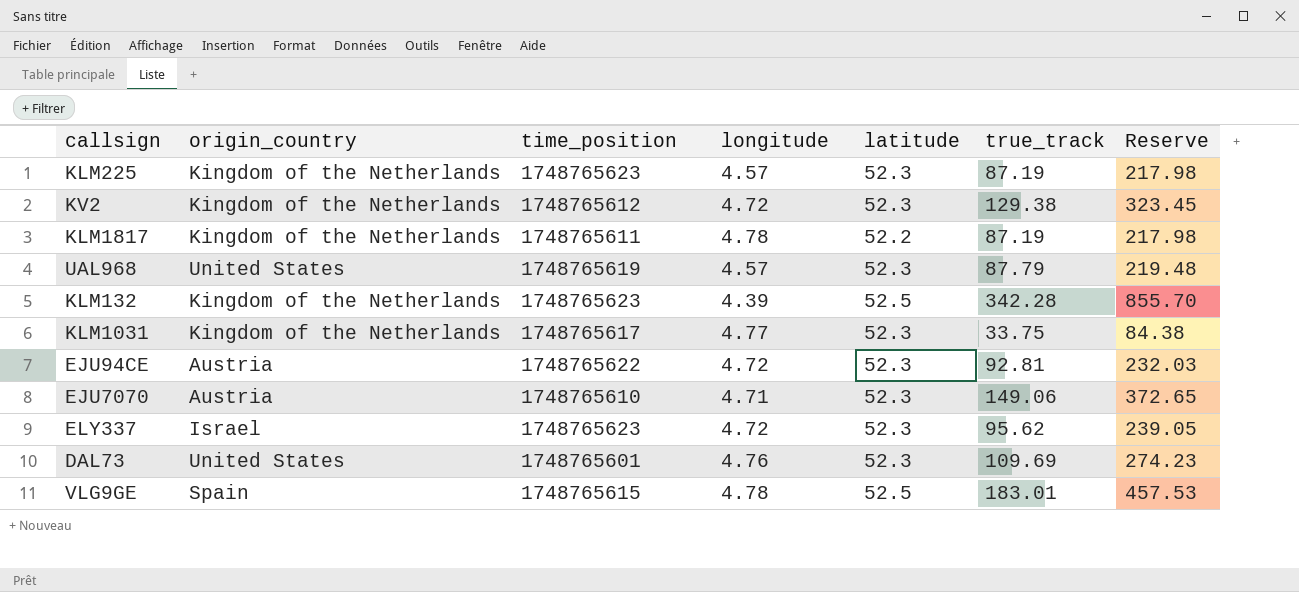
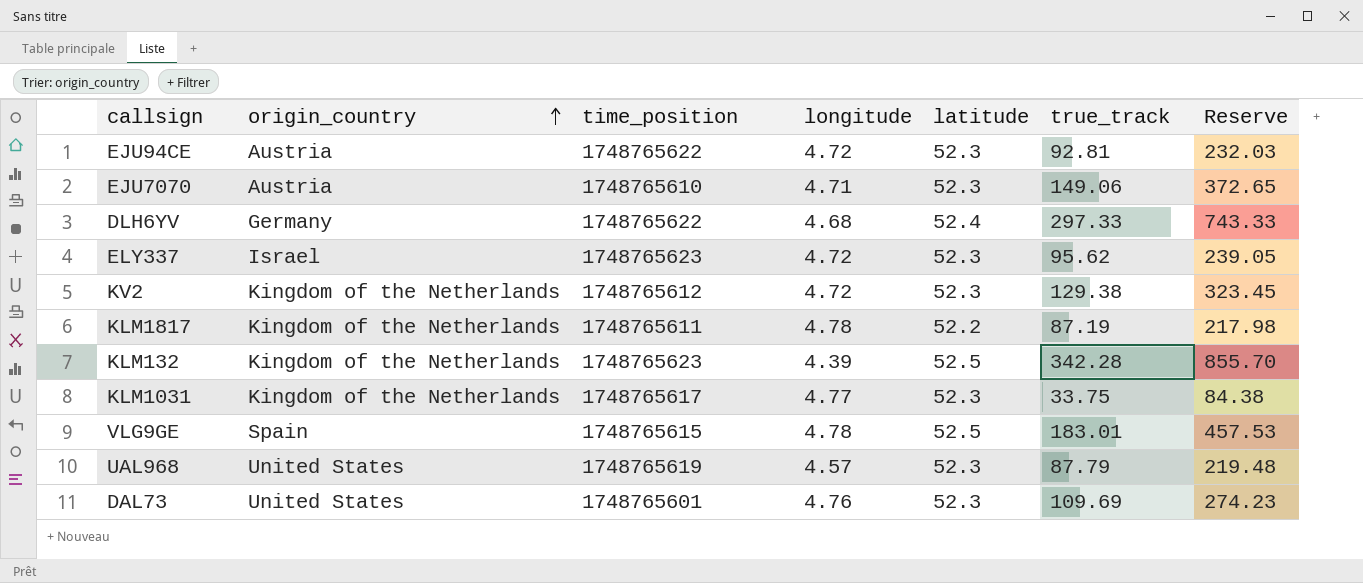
row order: none -> origin_country ascending
row KLM225: Kingdom of the Netherlands | 1748765623 | 4.57 | 52.3 | 87.19 | 217.98 -> none
row DLH6YV: none -> Germany | 1748765622 | 4.68 | 52.4 | 297.33 | 743.33

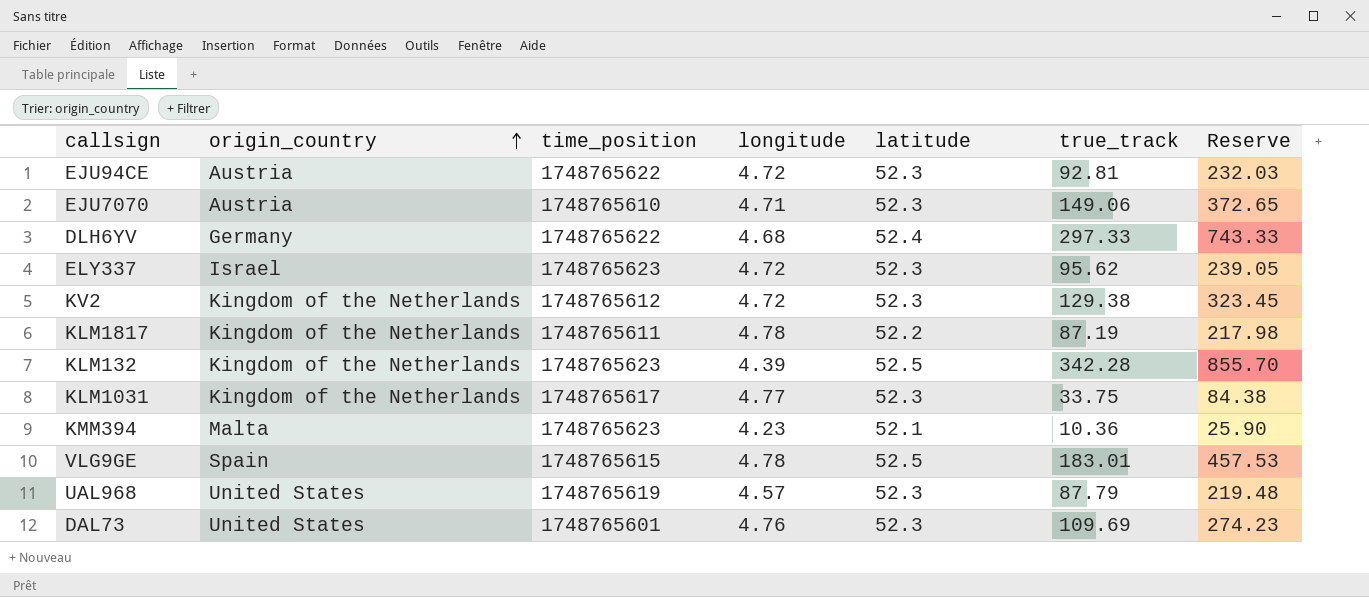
row KMM394: none -> Malta | 1748765623 | 4.23 | 52.1 | 10.36 | 25.90

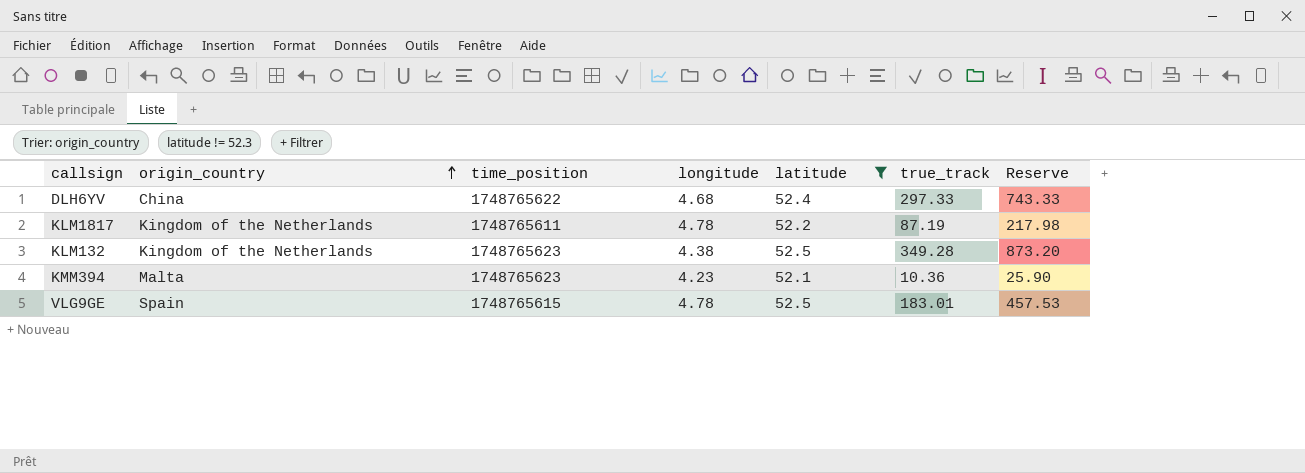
filter: none -> latitude != 52.3
DLH6YV | origin_country: Germany -> China
KLM132 | longitude: 4.39 -> 4.38
KLM132 | true_track: 342.28 -> 349.28
KLM132 | Reserve: 855.70 -> 873.20

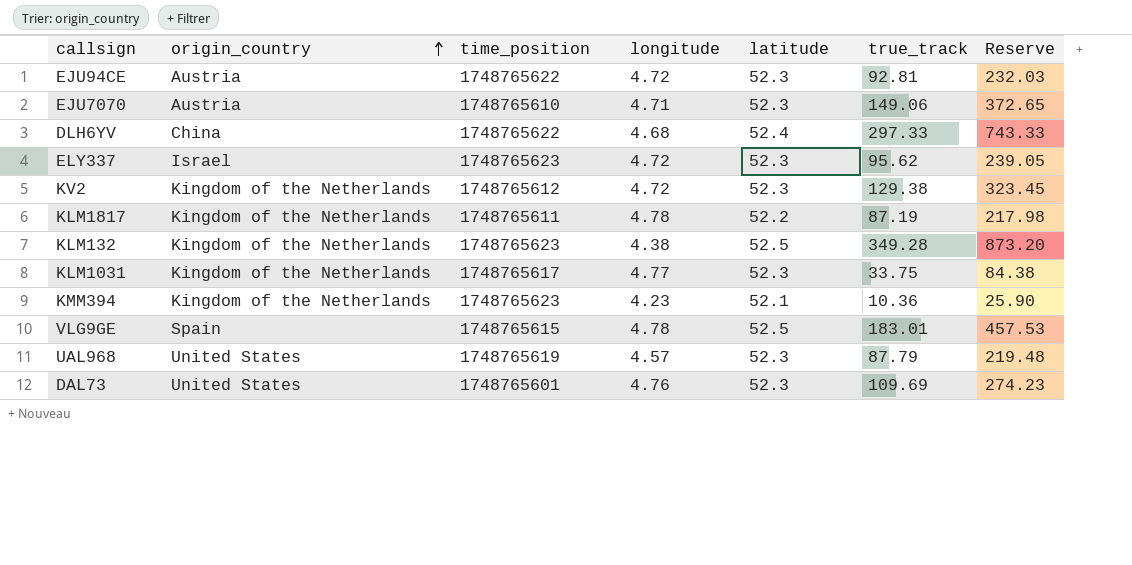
filter: latitude != 52.3 -> none
KMM394 | origin_country: Malta -> Kingdom of the Netherlands

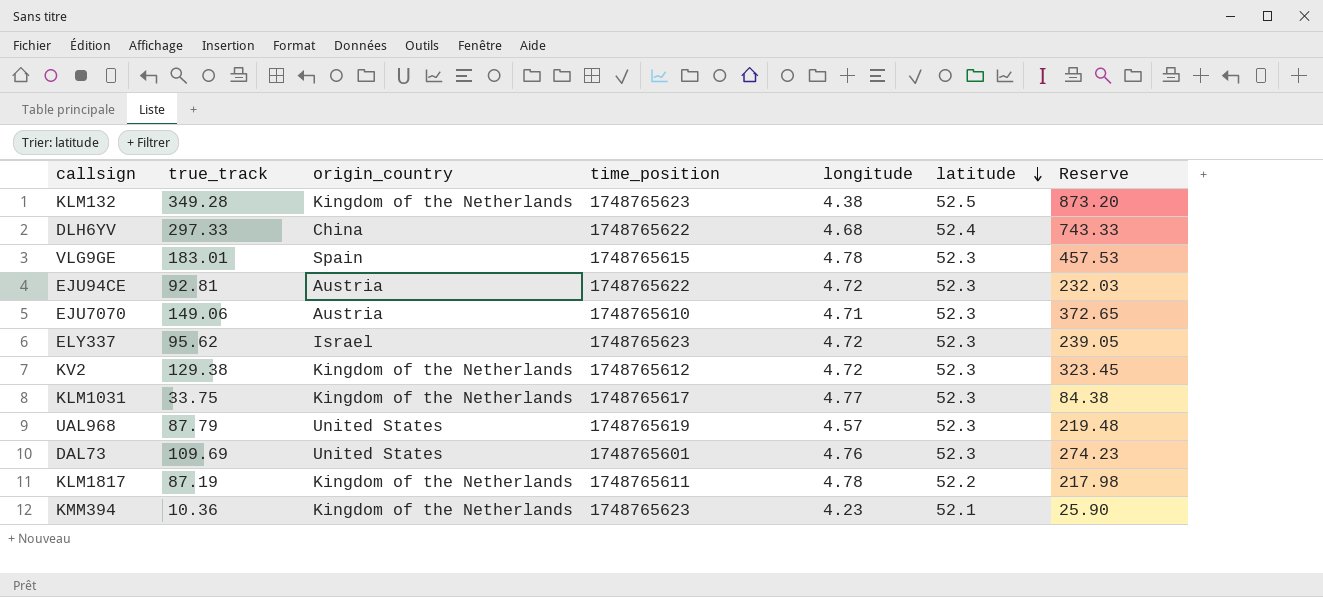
row order: origin_country ascending -> latitude descending
column true_track | position: 6 -> 2
VLG9GE | latitude: 52.5 -> 52.3

